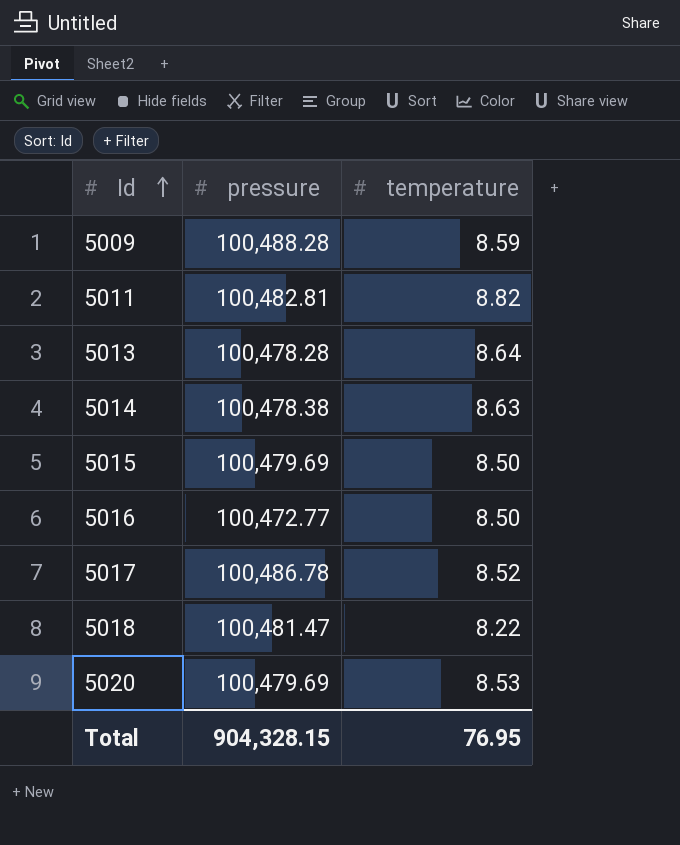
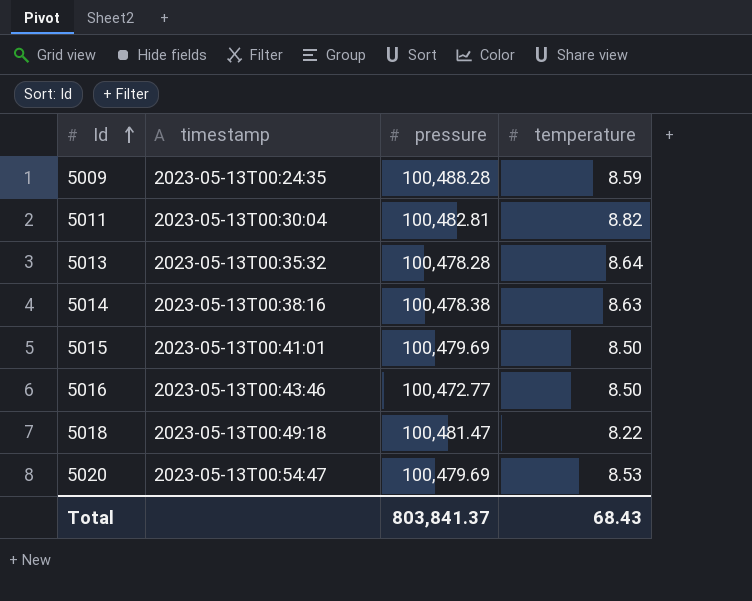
column timestamp | position: none -> 2
row 5017: 100,486.78 | 8.52 -> none
Total | pressure: 904,328.15 -> 803,841.37
Total | temperature: 76.95 -> 68.43

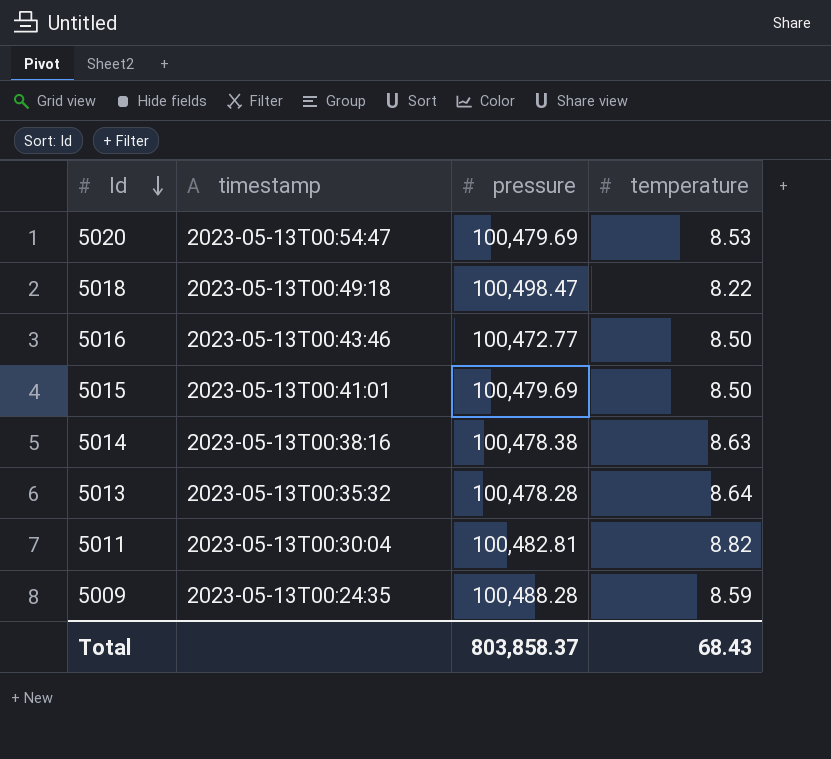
row order: Id ascending -> Id descending
5018 | pressure: 100,481.47 -> 100,498.47
Total | pressure: 803,841.37 -> 803,858.37

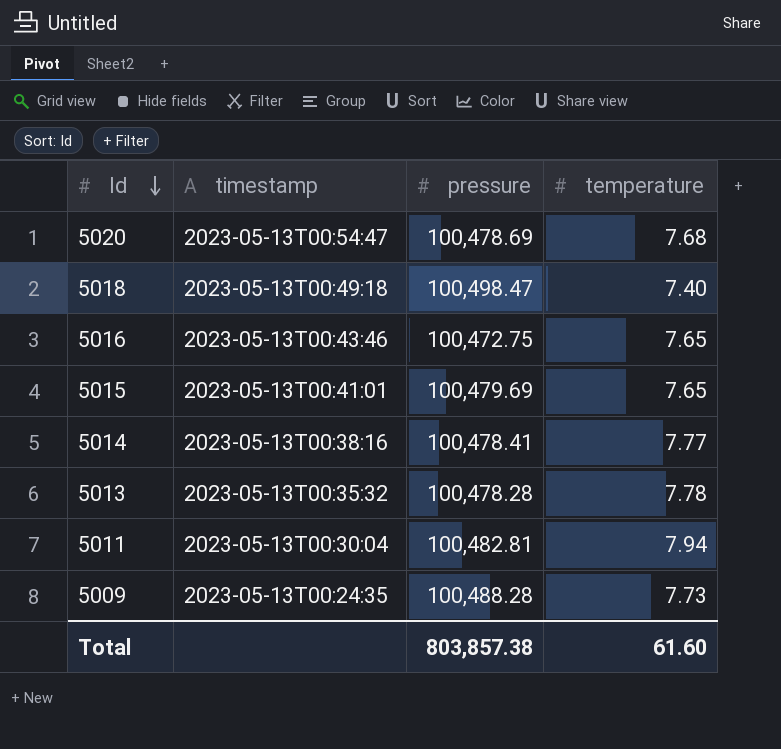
5020 | pressure: 100,479.69 -> 100,478.69
5020 | temperature: 8.53 -> 7.68
5018 | temperature: 8.22 -> 7.40
5016 | pressure: 100,472.77 -> 100,472.75
5016 | temperature: 8.50 -> 7.65
5015 | temperature: 8.50 -> 7.65
5014 | pressure: 100,478.38 -> 100,478.41
5014 | temperature: 8.63 -> 7.77
5013 | temperature: 8.64 -> 7.78
5011 | temperature: 8.82 -> 7.94
5009 | temperature: 8.59 -> 7.73
Total | pressure: 803,858.37 -> 803,857.38
Total | temperature: 68.43 -> 61.60

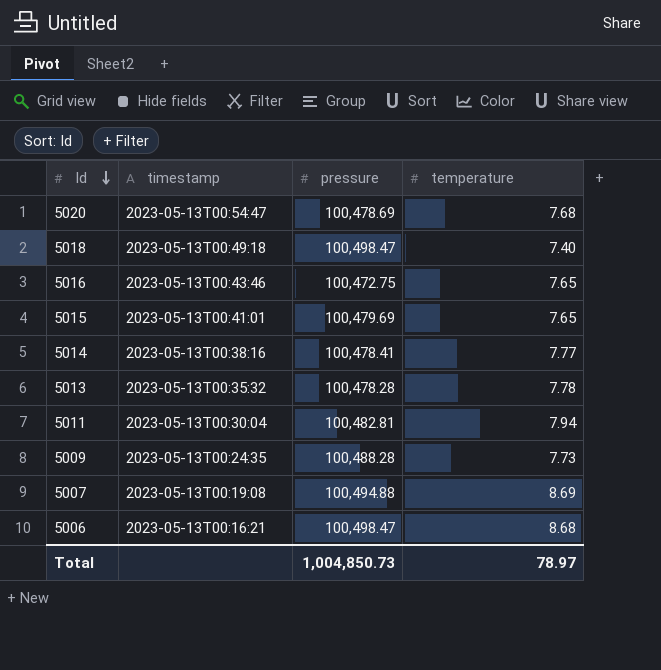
row 5007: none -> 2023-05-13T00:19:08 | 100,494.88 | 8.69
row 5006: none -> 2023-05-13T00:16:21 | 100,498.47 | 8.68
Total | pressure: 803,857.38 -> 1,004,850.73
Total | temperature: 61.60 -> 78.97

